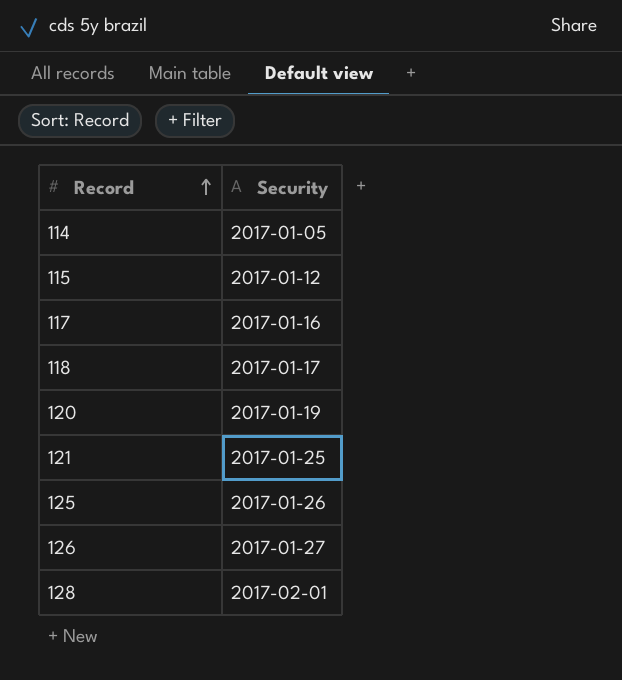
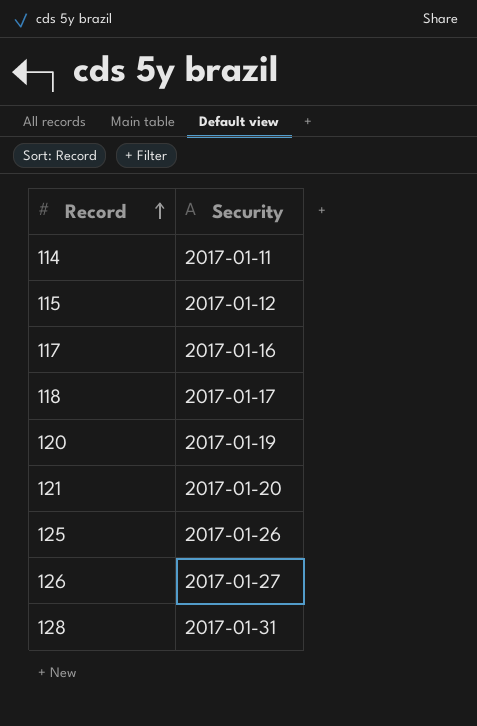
114 | Security: 2017-01-05 -> 2017-01-11
121 | Security: 2017-01-25 -> 2017-01-20
128 | Security: 2017-02-01 -> 2017-01-31

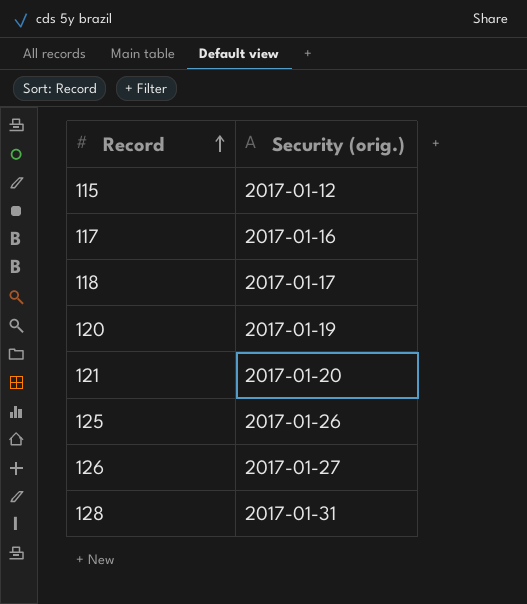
column name: Security -> Security (orig.)
row 114: 2017-01-11 -> none

